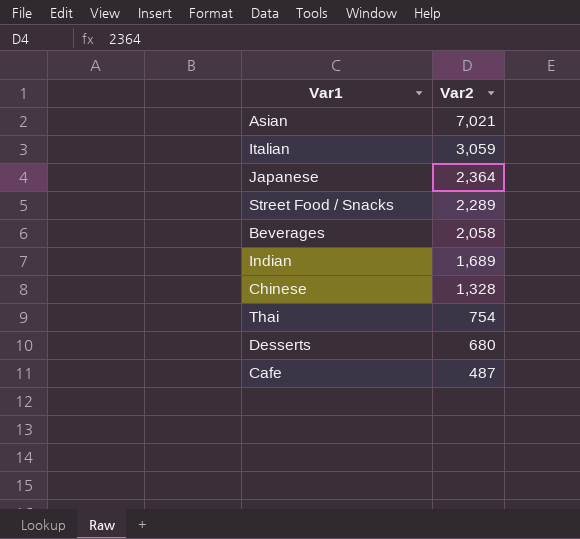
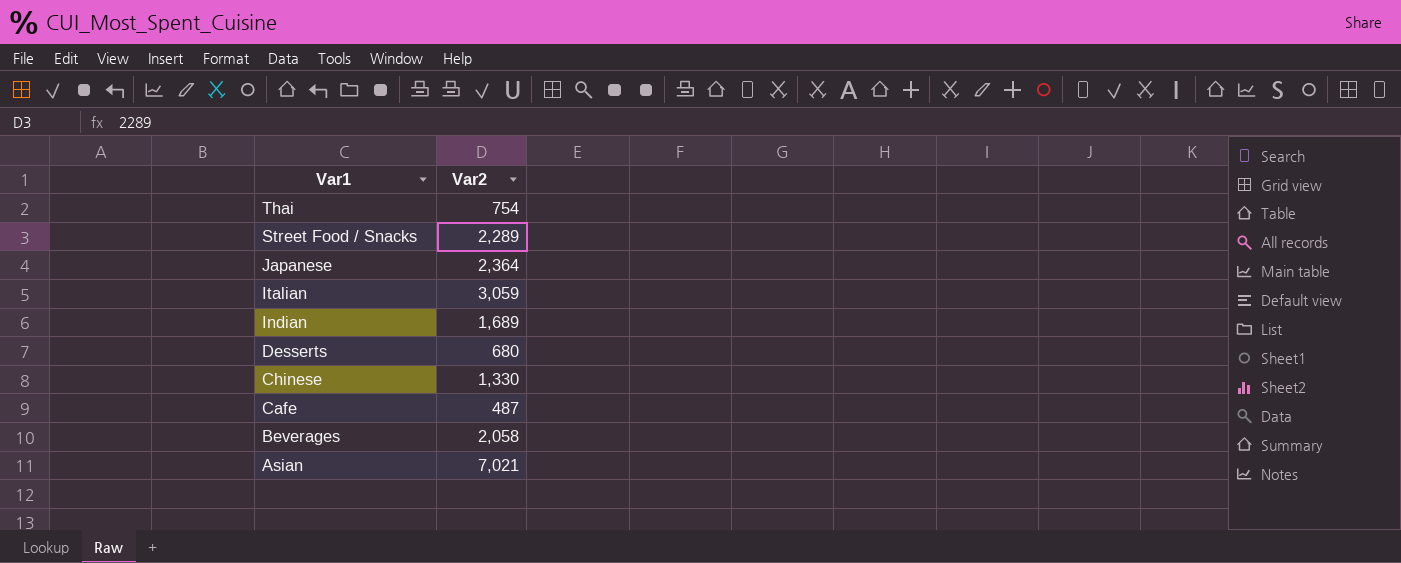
row order: Var2 descending -> Var1 descending
Chinese | Var2: 1,328 -> 1,330

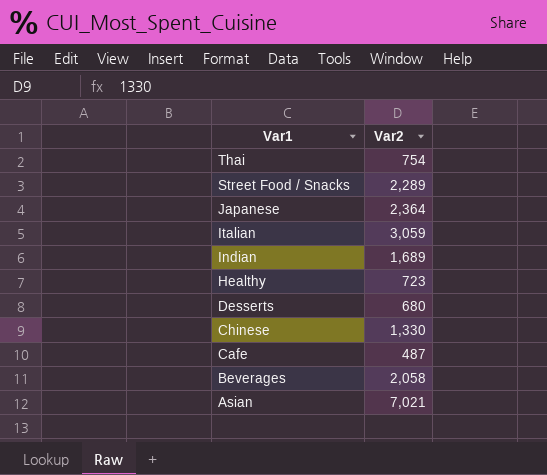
row Healthy: none -> 723

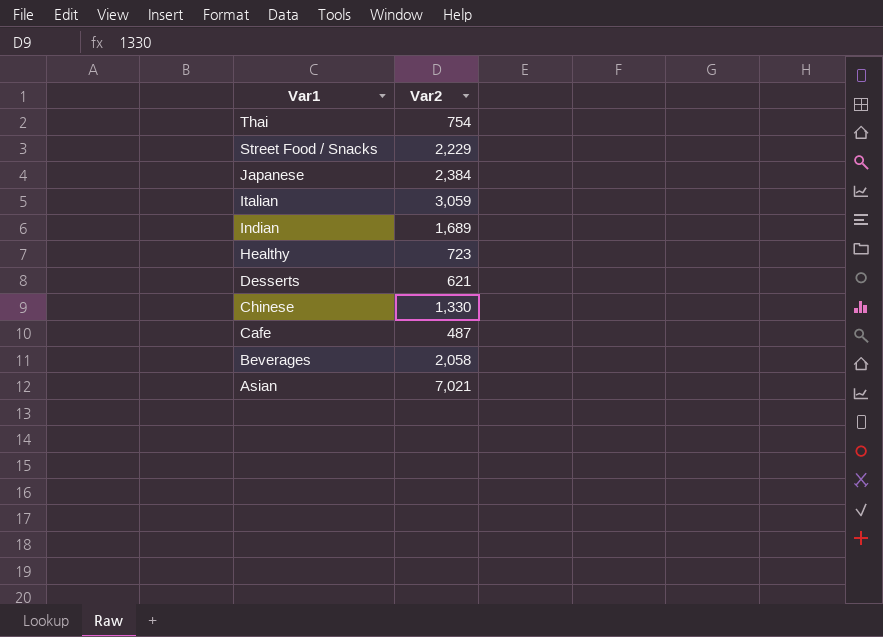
Street Food / Snacks | Var2: 2,289 -> 2,229
Japanese | Var2: 2,364 -> 2,384
Desserts | Var2: 680 -> 621

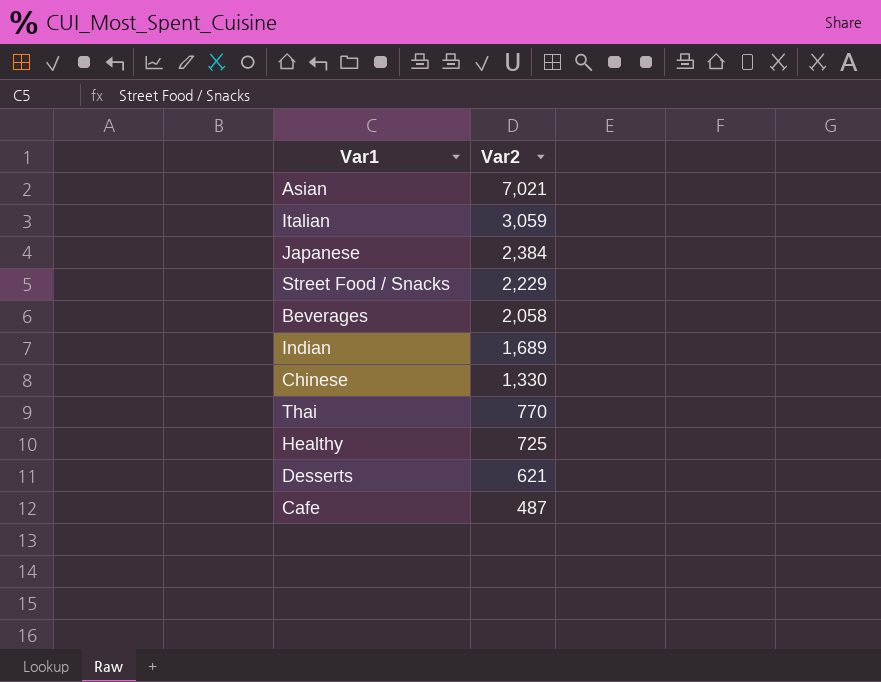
row order: Var1 descending -> Var2 descending
Thai | Var2: 754 -> 770
Healthy | Var2: 723 -> 725

